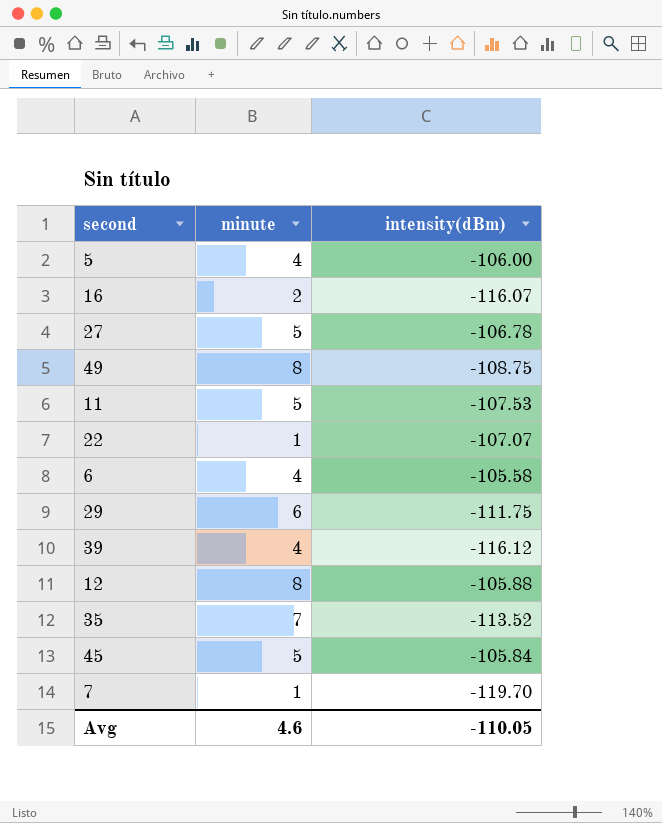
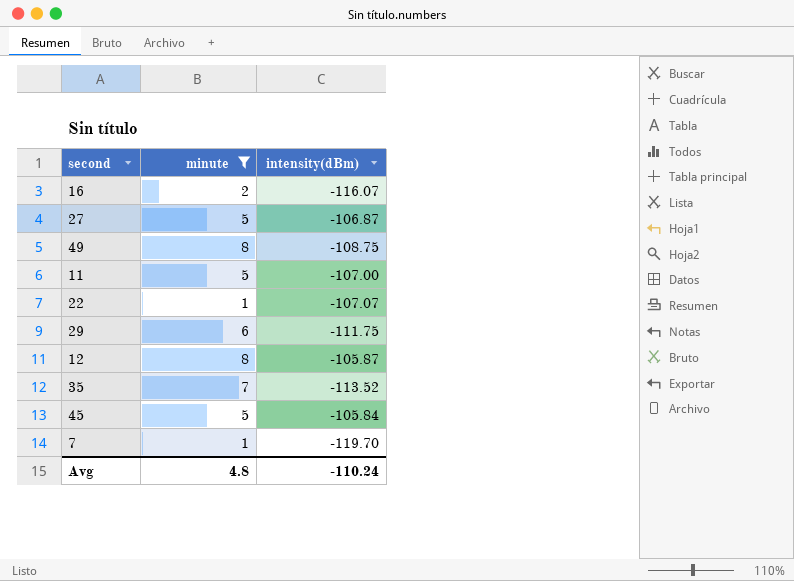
filter: none -> minute != 4
27 | intensity(dBm): -106.78 -> -106.87
11 | intensity(dBm): -107.53 -> -107.00
12 | intensity(dBm): -105.88 -> -105.87
Avg | minute: 4.6 -> 4.8
Avg | intensity(dBm): -110.05 -> -110.24

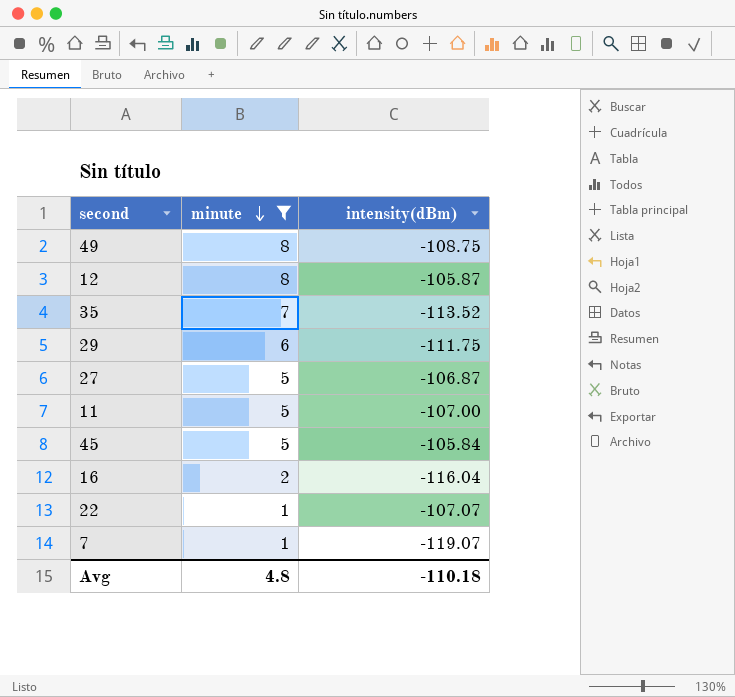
row order: none -> minute descending
16 | intensity(dBm): -116.07 -> -116.04
7 | intensity(dBm): -119.70 -> -119.07
Avg | intensity(dBm): -110.24 -> -110.18

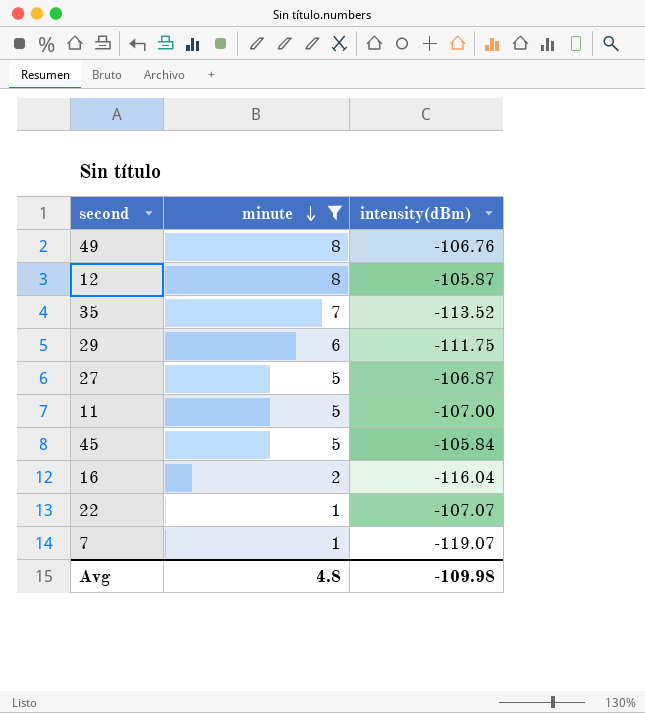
49 | intensity(dBm): -108.75 -> -106.76
Avg | intensity(dBm): -110.18 -> -109.98

